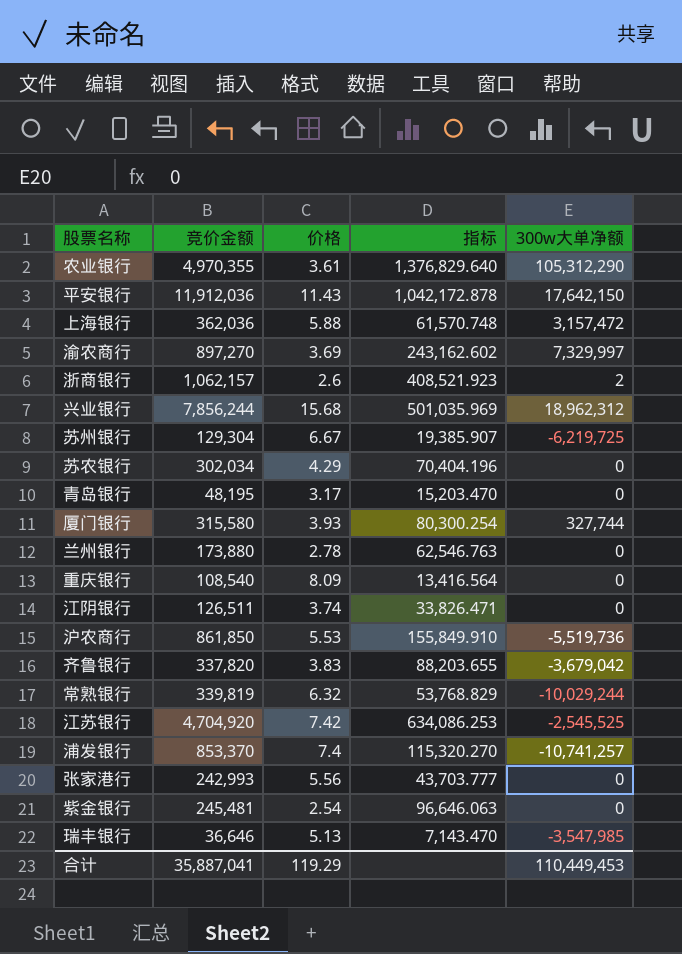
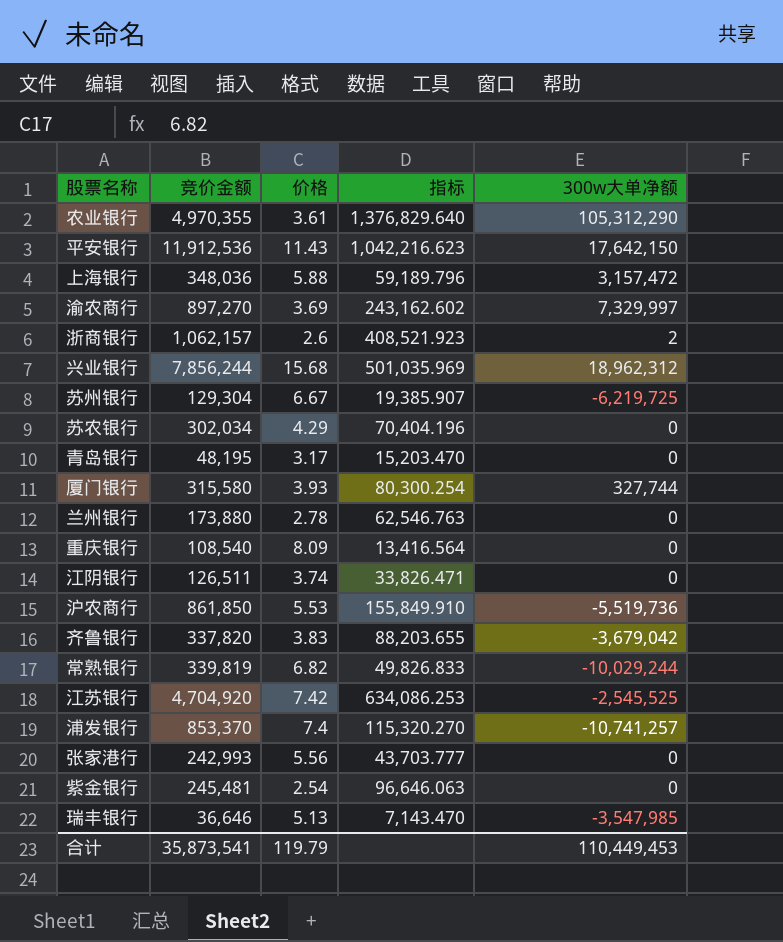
平安银行 | 竞价金额: 11,912,036 -> 11,912,536
平安银行 | 指标: 1,042,172.878 -> 1,042,216.623
上海银行 | 竞价金额: 362,036 -> 348,036
上海银行 | 指标: 61,570.748 -> 59,189.796
常熟银行 | 价格: 6.32 -> 6.82
常熟银行 | 指标: 53,768.829 -> 49,826.833
合计 | 竞价金额: 35,887,041 -> 35,873,541
合计 | 价格: 119.29 -> 119.79

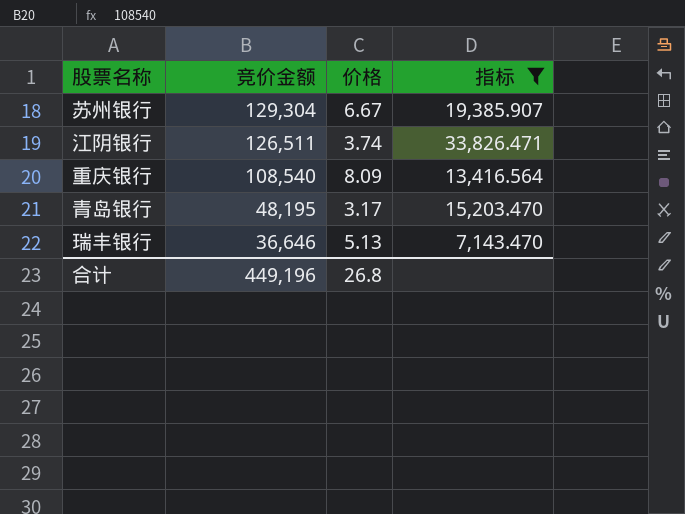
filter: none -> 指标 <= 33,826.471
row order: none -> 竞价金额 descending
column 300w大单净额 | position: 5 -> none
合计 | 竞价金额: 35,873,541 -> 449,196
合计 | 价格: 119.79 -> 26.8

